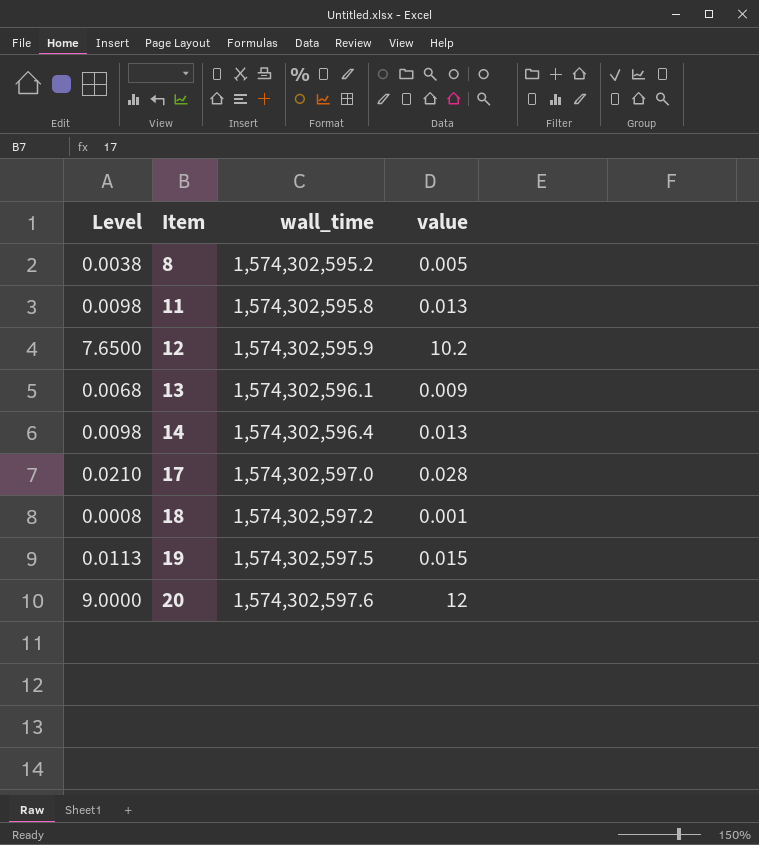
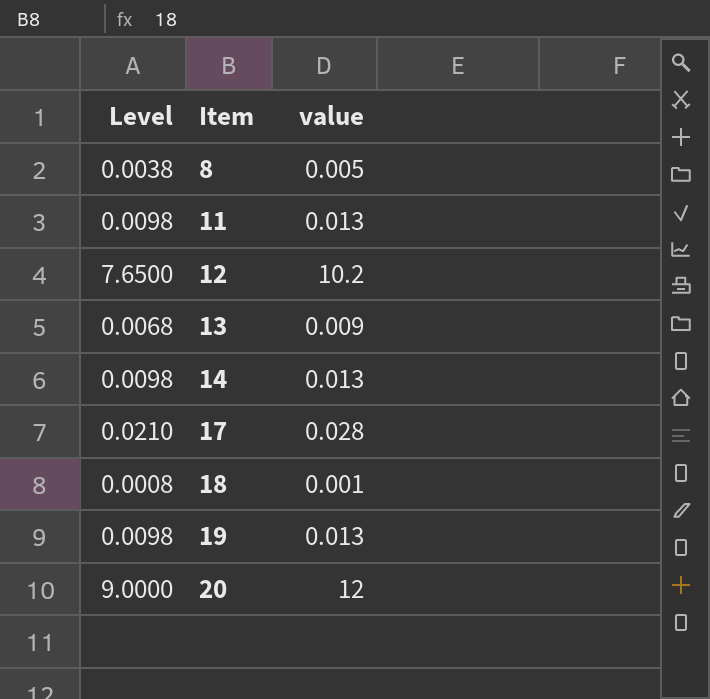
column wall_time | position: 3 -> none
19 | Level: 0.0113 -> 0.0098
19 | value: 0.015 -> 0.013

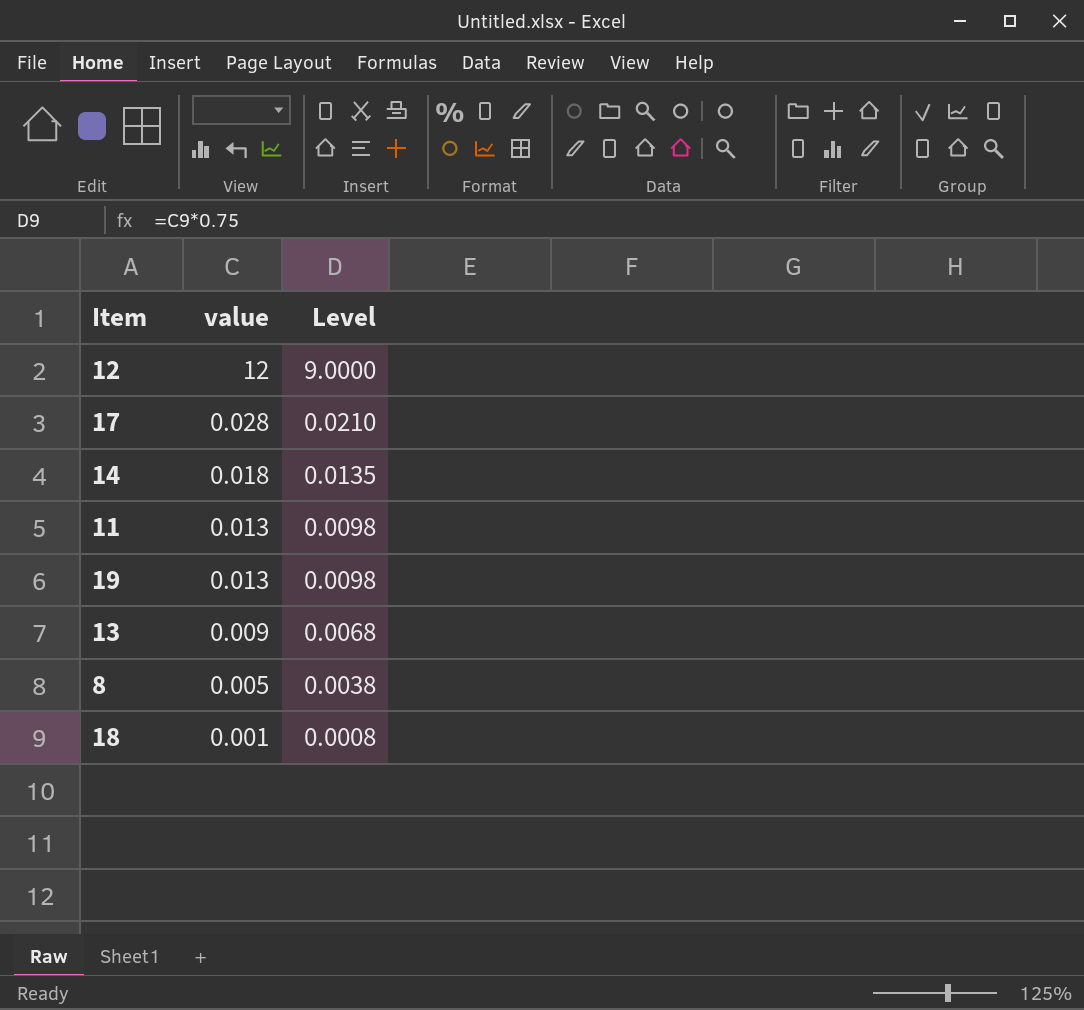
row order: Item ascending -> value descending
column Level | position: 1 -> 3
row 20: 9.0000 | 12 -> none
12 | value: 10.2 -> 12
12 | Level: 7.6500 -> 9.0000
14 | value: 0.013 -> 0.018
14 | Level: 0.0098 -> 0.0135

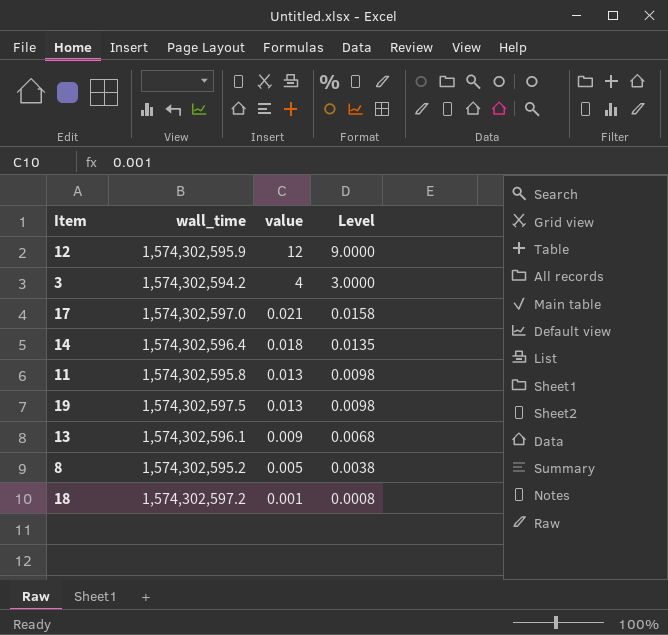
column wall_time | position: none -> 2
row 3: none -> 1,574,302,594.2 | 4 | 3.0000
17 | value: 0.028 -> 0.021
17 | Level: 0.0210 -> 0.0158

